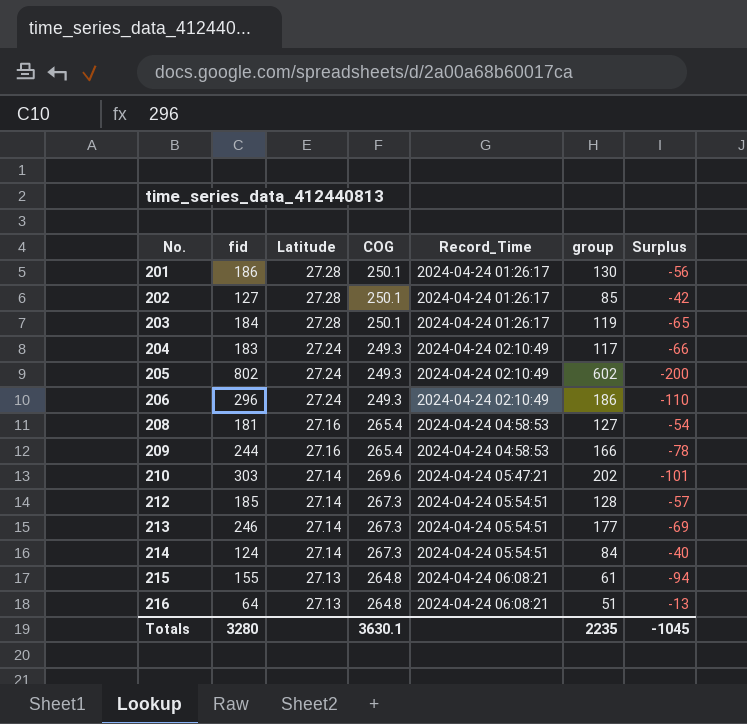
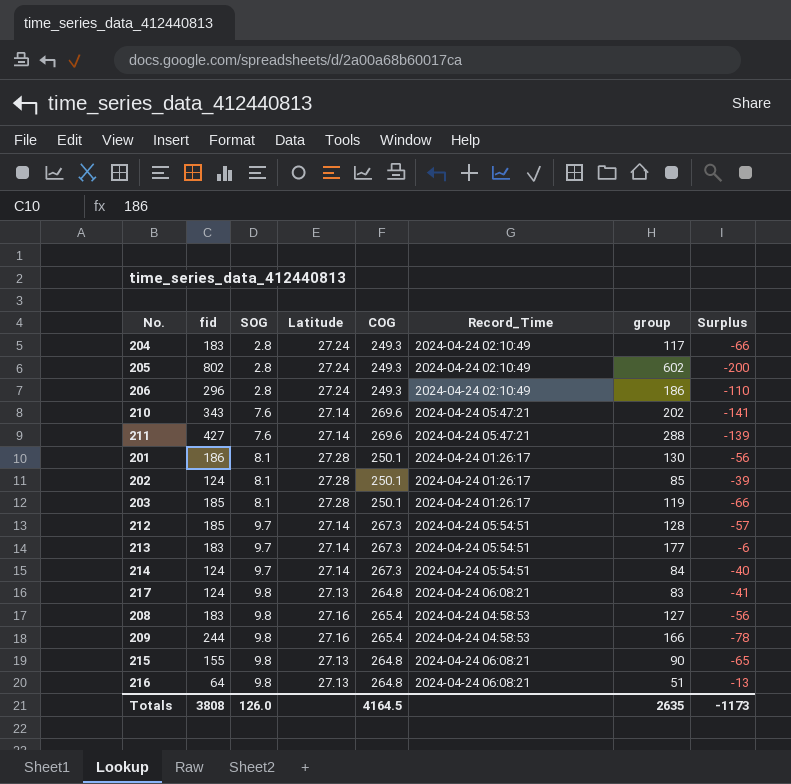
row order: No. ascending -> SOG ascending
column SOG | position: none -> 3
210 | fid: 303 -> 343
210 | Surplus: -101 -> -141
row 211: none -> 427 | 7.6 | 27.14 | 269.6 | 2024-04-24 05:47:21 | 288 | -139
202 | fid: 127 -> 124
202 | Surplus: -42 -> -39
203 | fid: 184 -> 185
203 | Surplus: -65 -> -66
213 | fid: 246 -> 183
213 | Surplus: -69 -> -6
row 217: none -> 124 | 9.8 | 27.13 | 264.8 | 2024-04-24 06:08:21 | 83 | -41
208 | fid: 181 -> 183
208 | Surplus: -54 -> -56
215 | group: 61 -> 90
215 | Surplus: -94 -> -65
Totals | fid: 3280 -> 3808
Totals | COG: 3630.1 -> 4164.5
Totals | group: 2235 -> 2635
Totals | Surplus: -1045 -> -1173

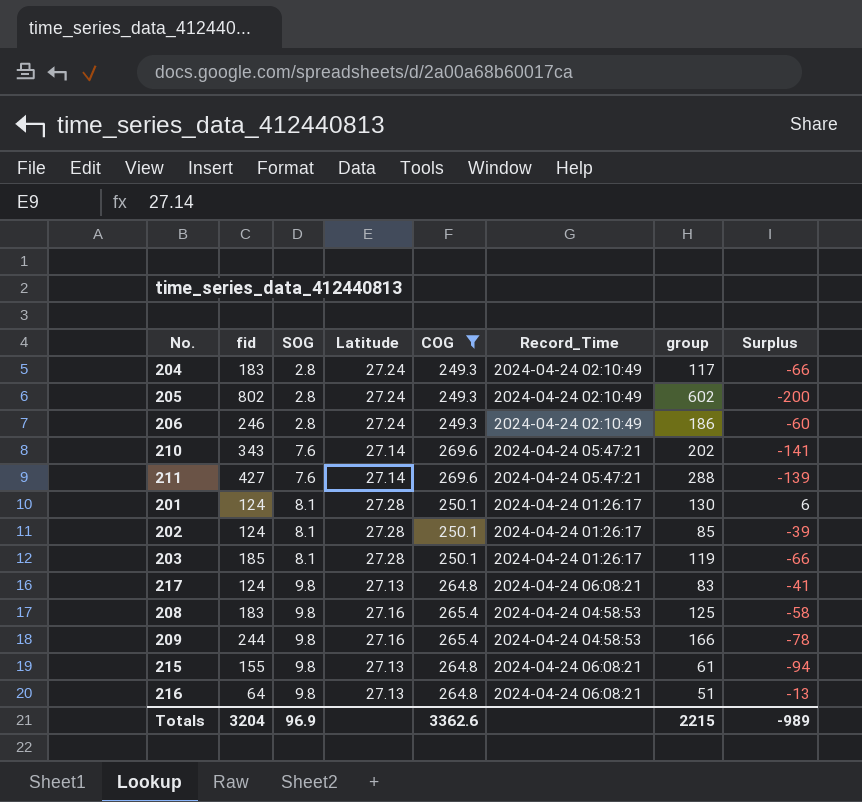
filter: none -> COG != 267.3
206 | fid: 296 -> 246
206 | Surplus: -110 -> -60
201 | fid: 186 -> 124
201 | Surplus: -56 -> 6
208 | group: 127 -> 125
208 | Surplus: -56 -> -58
215 | group: 90 -> 61
215 | Surplus: -65 -> -94
Totals | fid: 3808 -> 3204
Totals | SOG: 126.0 -> 96.9
Totals | COG: 4164.5 -> 3362.6
Totals | group: 2635 -> 2215
Totals | Surplus: -1173 -> -989

